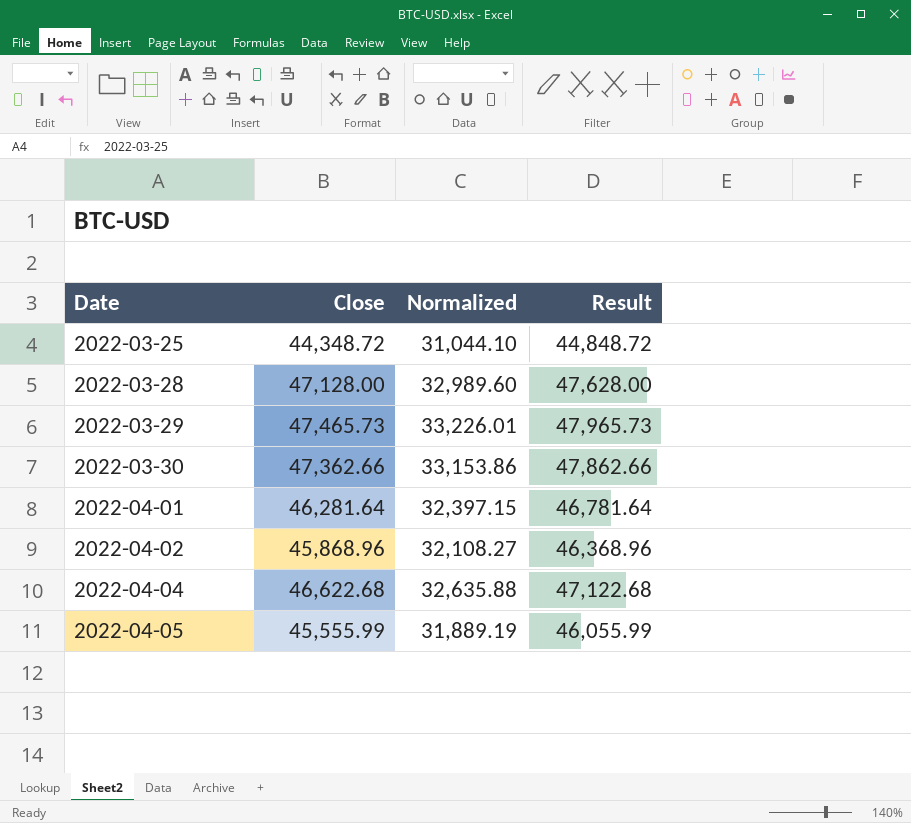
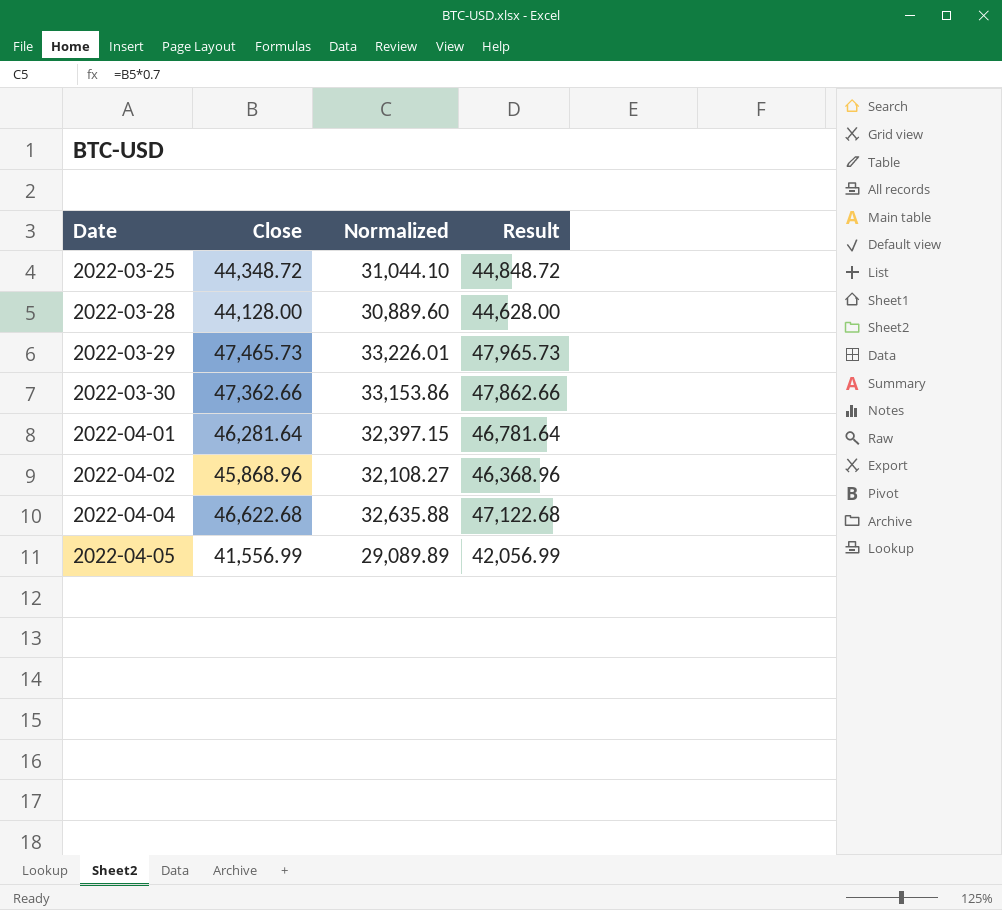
2022-03-28 | Close: 47,128.00 -> 44,128.00
2022-03-28 | Normalized: 32,989.60 -> 30,889.60
2022-03-28 | Result: 47,628.00 -> 44,628.00
2022-04-05 | Close: 45,555.99 -> 41,556.99
2022-04-05 | Normalized: 31,889.19 -> 29,089.89
2022-04-05 | Result: 46,055.99 -> 42,056.99

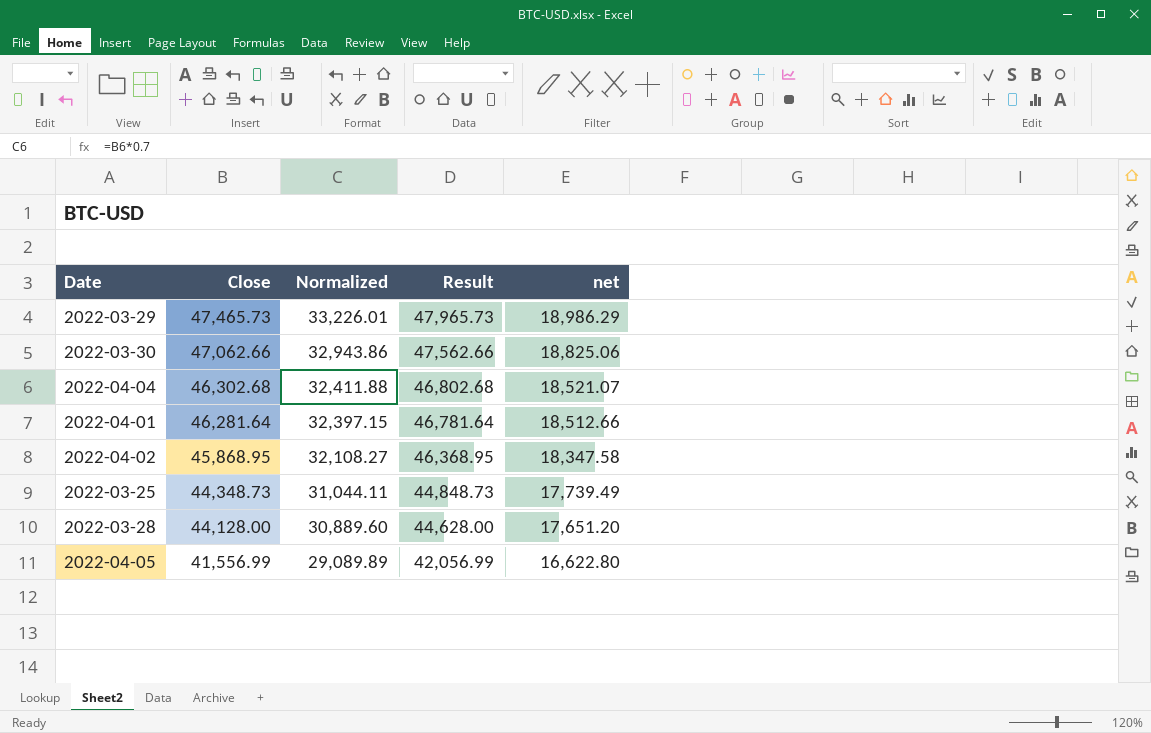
row order: Date ascending -> Close descending
column net | formula: none -> [Close] * 0.4
2022-03-30 | Close: 47,362.66 -> 47,062.66
2022-03-30 | Normalized: 33,153.86 -> 32,943.86
2022-03-30 | Result: 47,862.66 -> 47,562.66
2022-04-04 | Close: 46,622.68 -> 46,302.68
2022-04-04 | Normalized: 32,635.88 -> 32,411.88
2022-04-04 | Result: 47,122.68 -> 46,802.68
2022-04-02 | Close: 45,868.96 -> 45,868.95
2022-04-02 | Result: 46,368.96 -> 46,368.95
2022-03-25 | Close: 44,348.72 -> 44,348.73
2022-03-25 | Normalized: 31,044.10 -> 31,044.11
2022-03-25 | Result: 44,848.72 -> 44,848.73

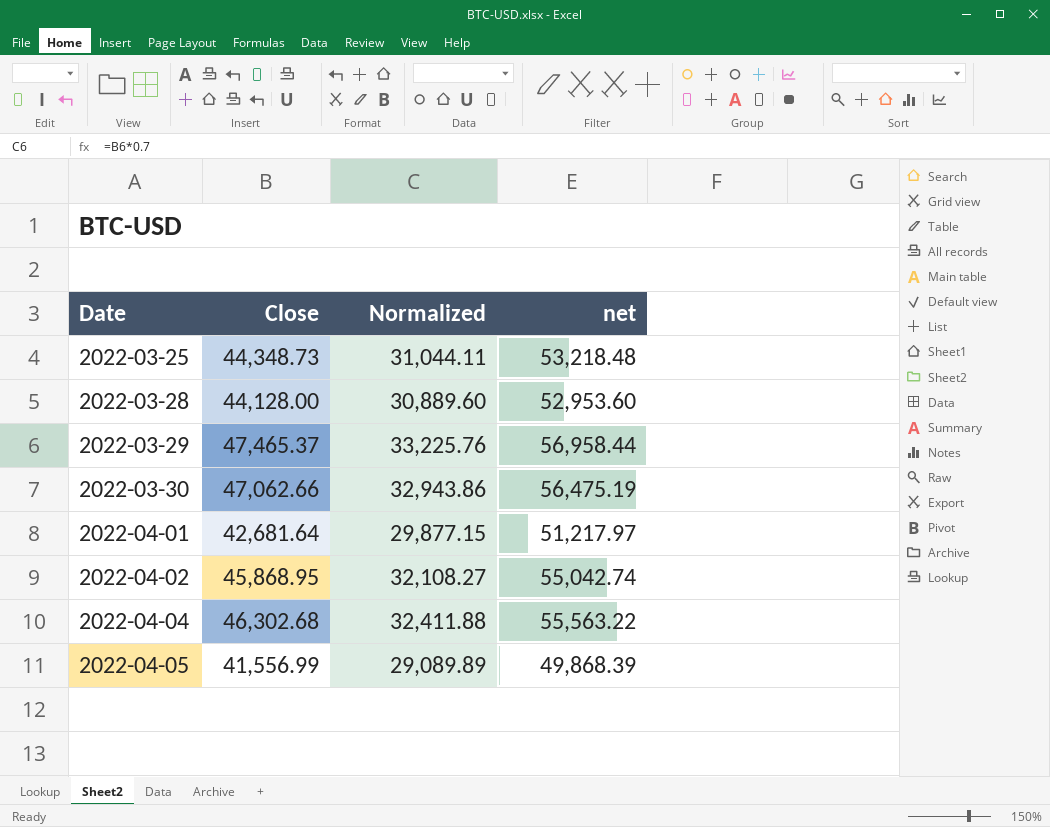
row order: Close descending -> Date ascending
column Result | formula: [Close] + 500 -> none
column net | formula: [Close] * 0.4 -> [Close] * 1.2
2022-03-29 | Close: 47,465.73 -> 47,465.37
2022-03-29 | Normalized: 33,226.01 -> 33,225.76
2022-04-01 | Close: 46,281.64 -> 42,681.64
2022-04-01 | Normalized: 32,397.15 -> 29,877.15

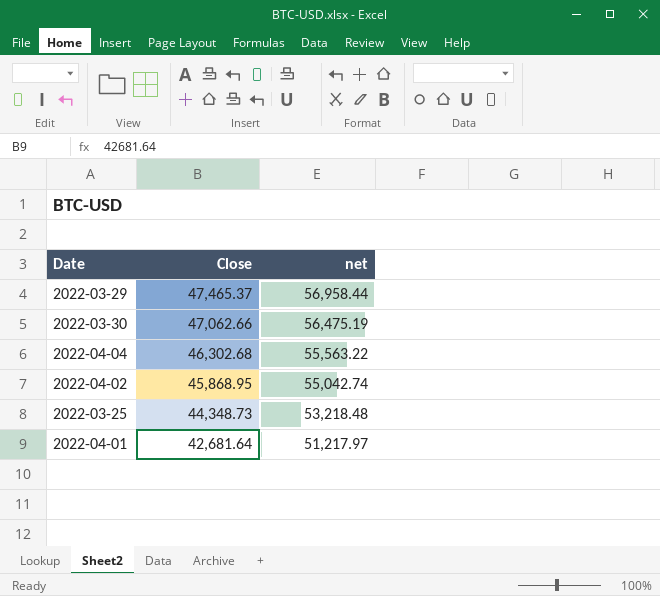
row order: Date ascending -> Close descending
column Normalized | formula: [Close] * 0.7 -> none
row 2022-03-28: 44,128.00 | 30,889.60 | 52,953.60 -> none
row 2022-04-05: 41,556.99 | 29,089.89 | 49,868.39 -> none

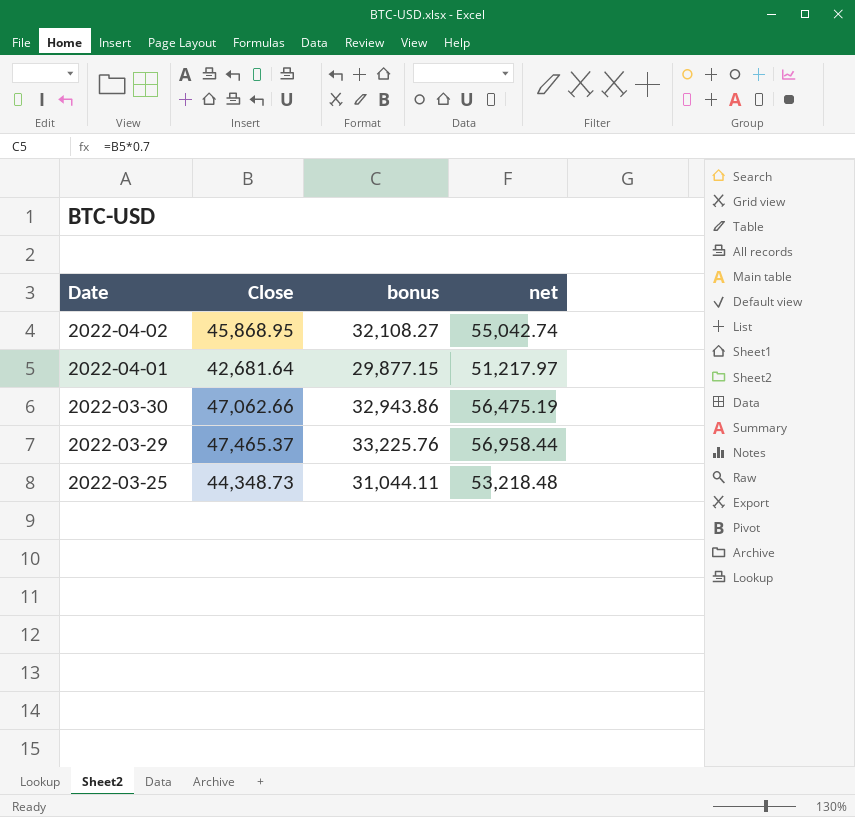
row order: Close descending -> Date descending
column bonus | formula: none -> [Close] * 0.7
row 2022-04-04: 46,302.68 | 55,563.22 -> none

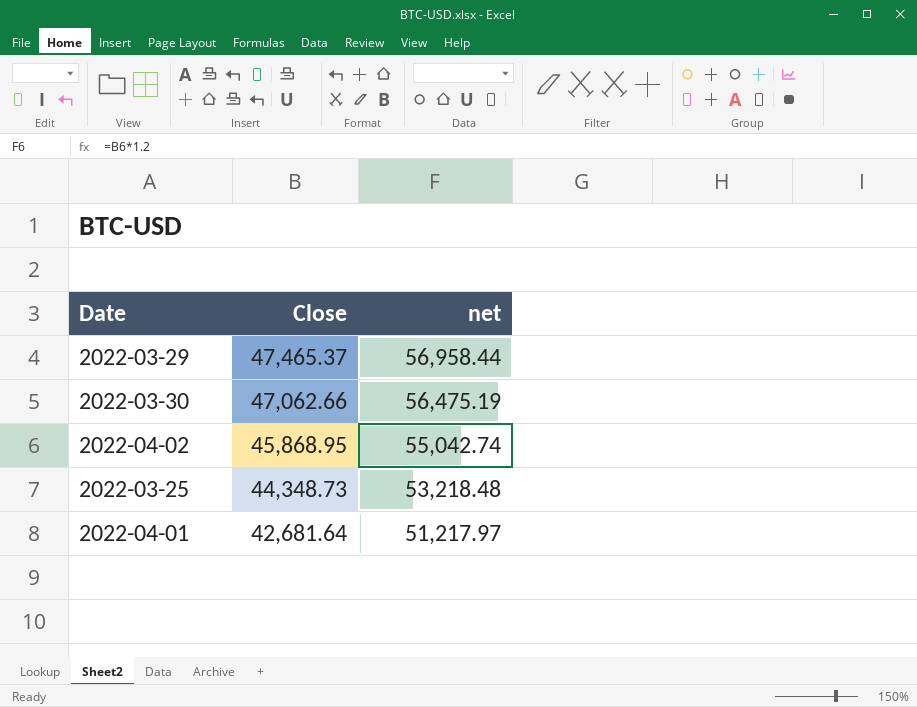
row order: Date descending -> Close descending
column bonus | formula: [Close] * 0.7 -> none

